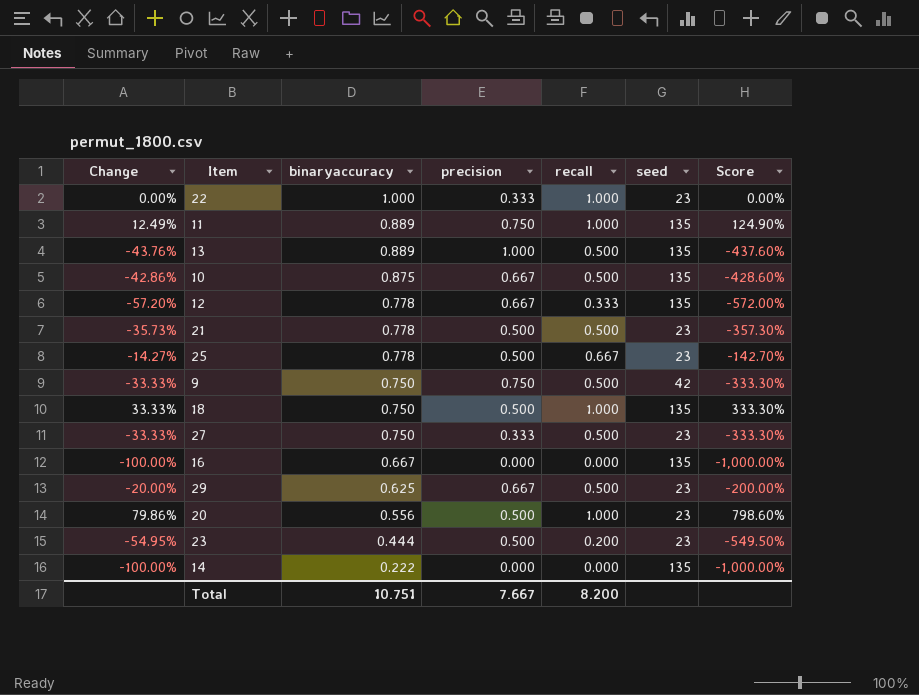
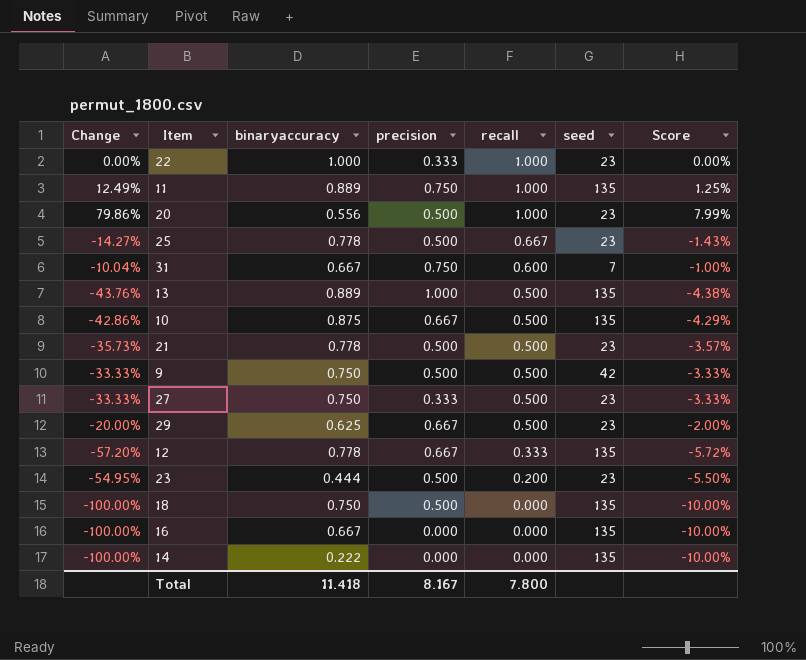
row order: binaryaccuracy descending -> recall descending
column Score | formula: [Change] * 10 -> [Change] * 0.1
row 31: none -> -10.04% | 0.667 | 0.750 | 0.600 | 7 | -1.00%
9 | precision: 0.750 -> 0.500
18 | Change: 33.33% -> -100.00%
18 | recall: 1.000 -> 0.000
Total | binaryaccuracy: 10.751 -> 11.418
Total | precision: 7.667 -> 8.167
Total | recall: 8.200 -> 7.800

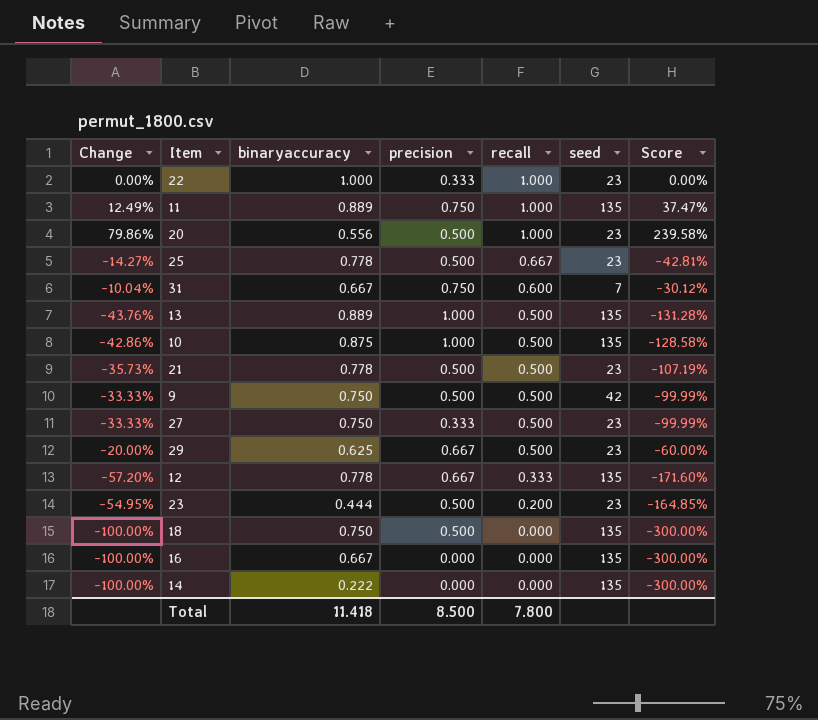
column Score | formula: [Change] * 0.1 -> [Change] * 3
10 | precision: 0.667 -> 1.000
Total | precision: 8.167 -> 8.500

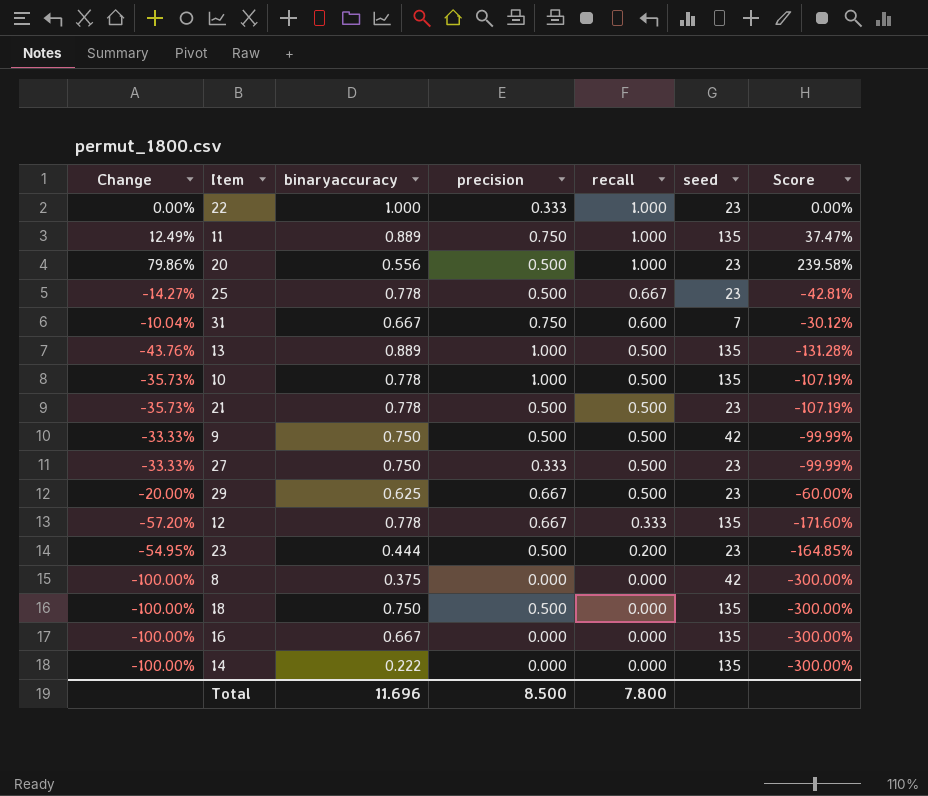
10 | Change: -42.86% -> -35.73%
10 | binaryaccuracy: 0.875 -> 0.778
10 | Score: -128.58% -> -107.19%
row 8: none -> -100.00% | 0.375 | 0.000 | 0.000 | 42 | -300.00%
Total | binaryaccuracy: 11.418 -> 11.696

